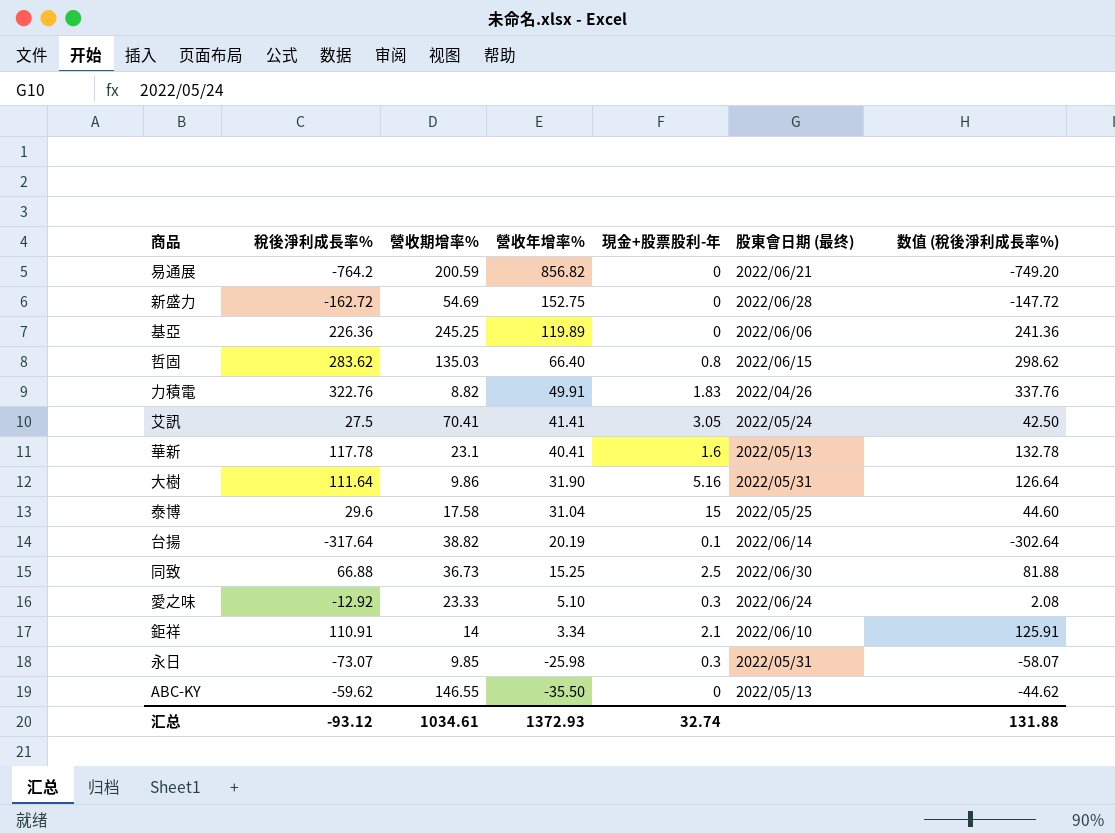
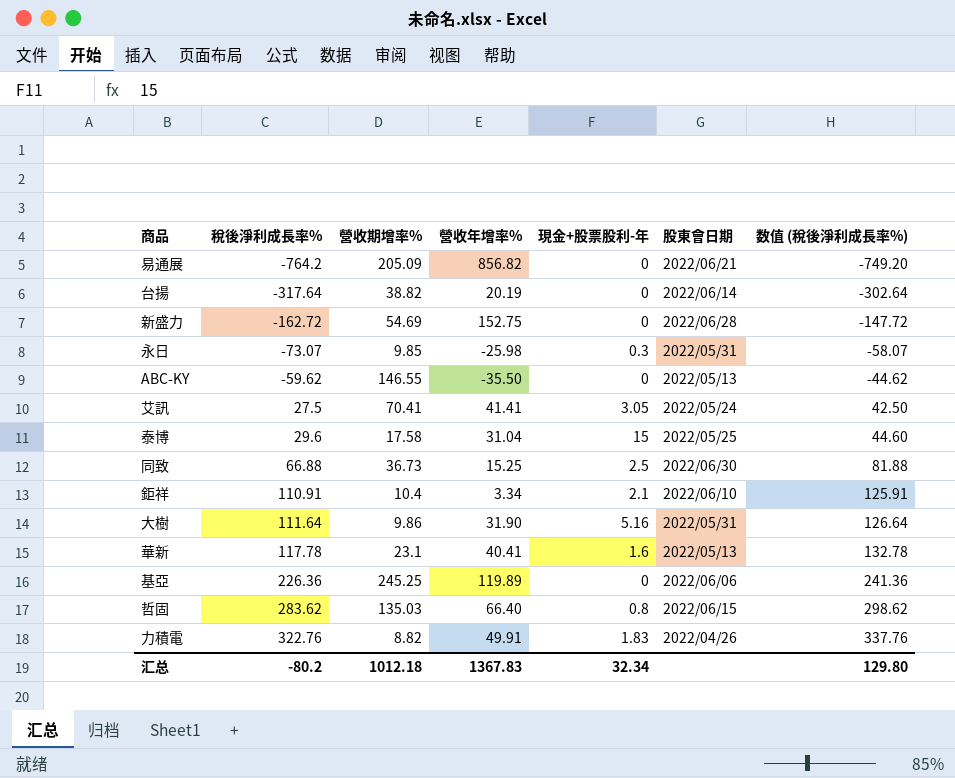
row order: 營收年增率% descending -> 稅後淨利成長率% ascending
column name: 股東會日期 (最终) -> 股東會日期
row 愛之味: -12.92 | 23.33 | 5.10 | 0.3 | 2022/06/24 | 2.08 -> none
易通展 | 營收期增率%: 200.59 -> 205.09
台揚 | 現金+股票股利-年: 0.1 -> 0
鉅祥 | 營收期增率%: 14 -> 10.4
汇总 | 稅後淨利成長率%: -93.12 -> -80.2
汇总 | 營收期增率%: 1034.61 -> 1012.18
汇总 | 營收年增率%: 1372.93 -> 1367.83
汇总 | 現金+股票股利-年: 32.74 -> 32.34
汇总 | 数值 (稅後淨利成長率%): 131.88 -> 129.80

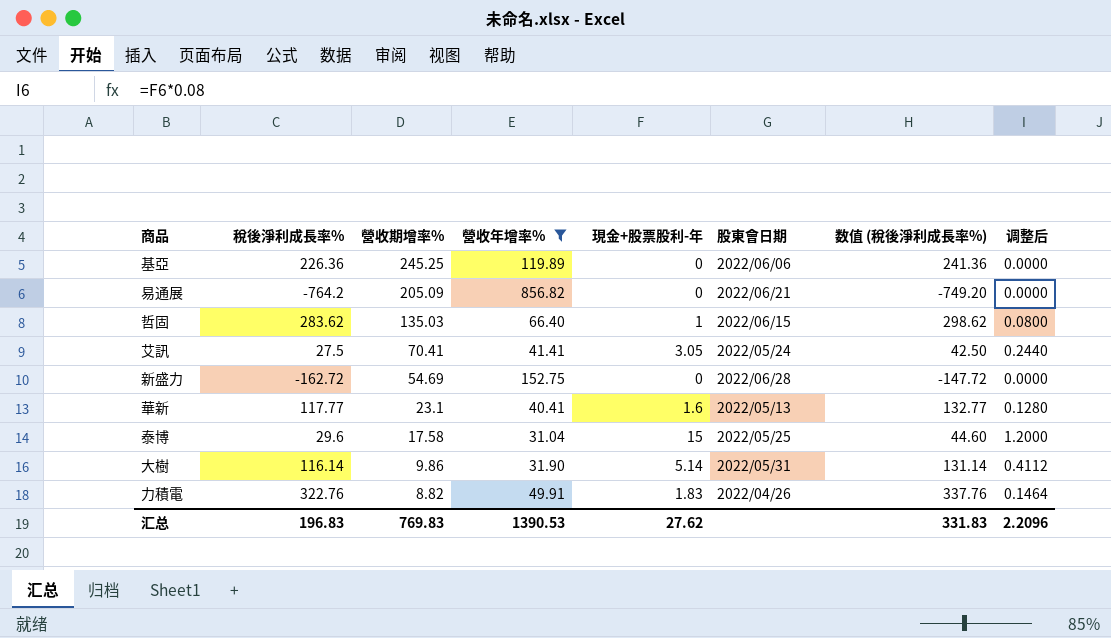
filter: none -> 營收年增率% >= 31.04
row order: 稅後淨利成長率% ascending -> 營收期增率% descending
column 调整后 | formula: none -> [現金+股票股利-年] * 0.08
哲固 | 現金+股票股利-年: 0.8 -> 1
華新 | 稅後淨利成長率%: 117.78 -> 117.77
華新 | 数值 (稅後淨利成長率%): 132.78 -> 132.77
大樹 | 稅後淨利成長率%: 111.64 -> 116.14
大樹 | 現金+股票股利-年: 5.16 -> 5.14
大樹 | 数值 (稅後淨利成長率%): 126.64 -> 131.14
汇总 | 稅後淨利成長率%: -80.2 -> 196.83
汇总 | 營收期增率%: 1012.18 -> 769.83
汇总 | 營收年增率%: 1367.83 -> 1390.53
汇总 | 現金+股票股利-年: 32.34 -> 27.62
汇总 | 数值 (稅後淨利成長率%): 129.80 -> 331.83

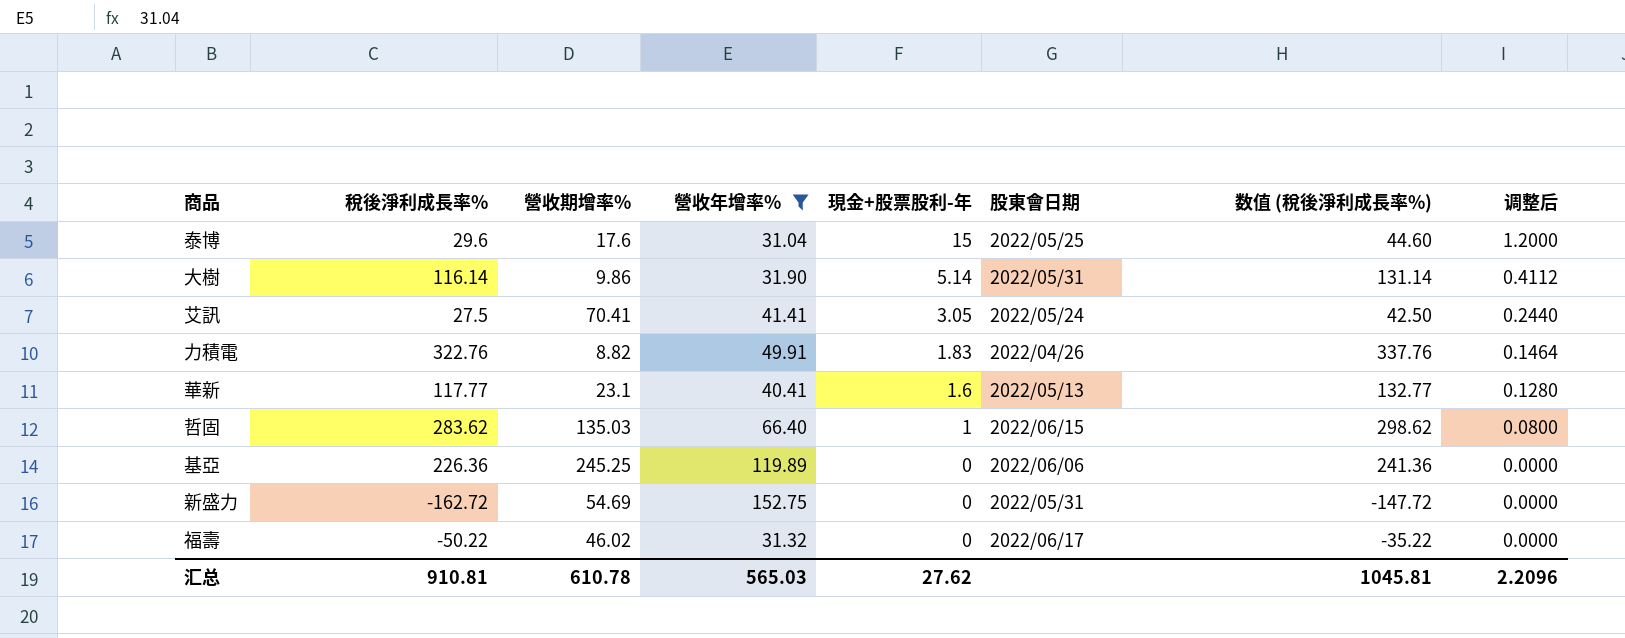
row order: 營收期增率% descending -> 現金+股票股利-年 descending
row 易通展: -764.2 | 205.09 | 856.82 | 0 | 2022/06/21 | -749.20 | 0.0000 -> none
泰博 | 營收期增率%: 17.58 -> 17.6
新盛力 | 股東會日期: 2022/06/28 -> 2022/05/31
row 福壽: none -> -50.22 | 46.02 | 31.32 | 0 | 2022/06/17 | -35.22 | 0.0000
汇总 | 稅後淨利成長率%: 196.83 -> 910.81
汇总 | 營收期增率%: 769.83 -> 610.78
汇总 | 營收年增率%: 1390.53 -> 565.03
汇总 | 数值 (稅後淨利成長率%): 331.83 -> 1045.81

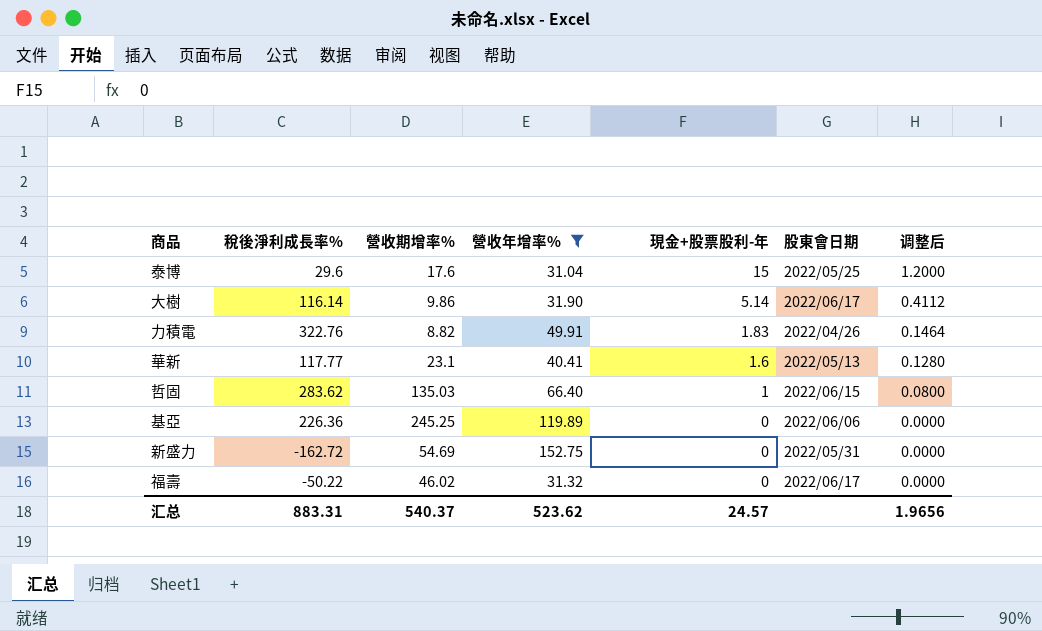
column 数值 (稅後淨利成長率%) | formula: [稅後淨利成長率%] + 15 -> none
row 艾訊: 27.5 | 70.41 | 41.41 | 3.05 | 2022/05/24 | 42.50 | 0.2440 -> none
大樹 | 股東會日期: 2022/05/31 -> 2022/06/17
汇总 | 稅後淨利成長率%: 910.81 -> 883.31
汇总 | 營收期增率%: 610.78 -> 540.37
汇总 | 營收年增率%: 565.03 -> 523.62
汇总 | 現金+股票股利-年: 27.62 -> 24.57
汇总 | 调整后: 2.2096 -> 1.9656

